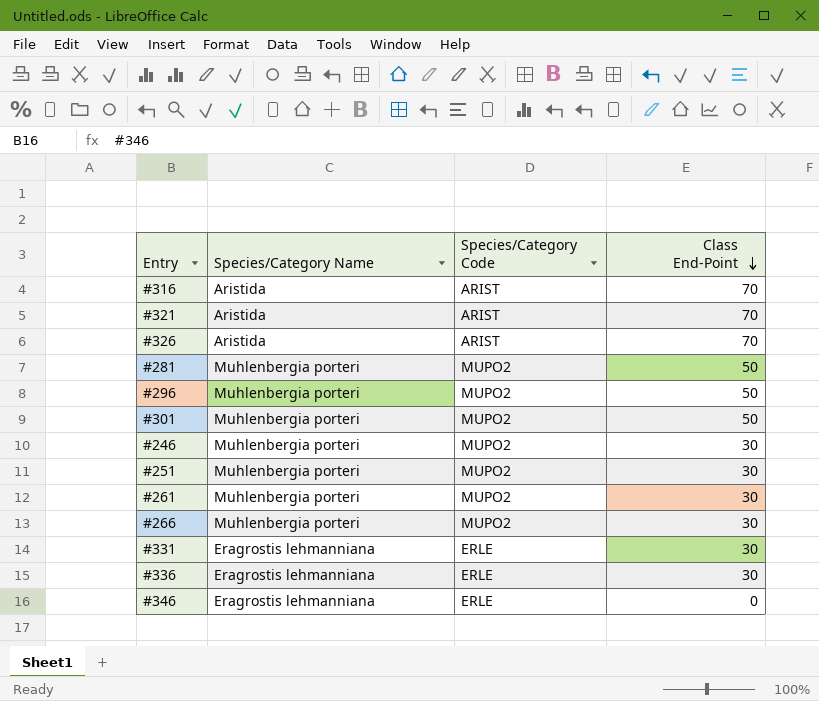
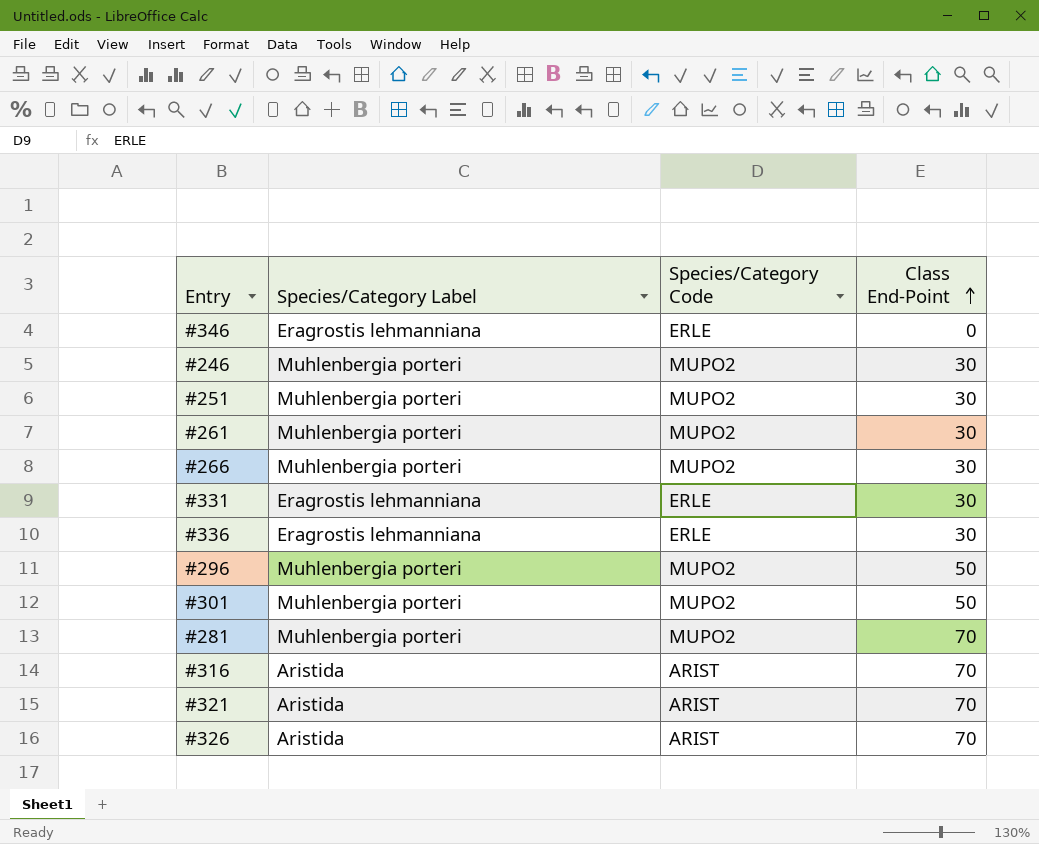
row order: Class End-Point descending -> Class End-Point ascending
column name: Species/Category Name -> Species/Category Label
#281 | Class End-Point: 50 -> 70

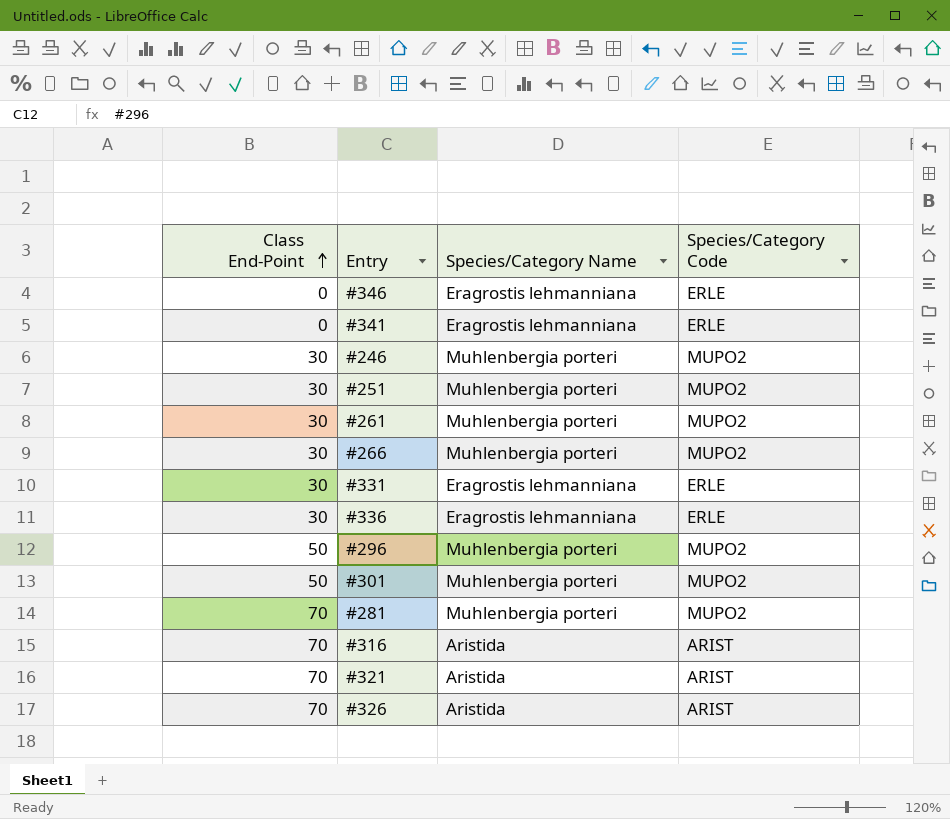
column Class End-Point | position: 4 -> 1
column name: Species/Category Label -> Species/Category Name
row #341: none -> 0 | Eragrostis lehmanniana | ERLE

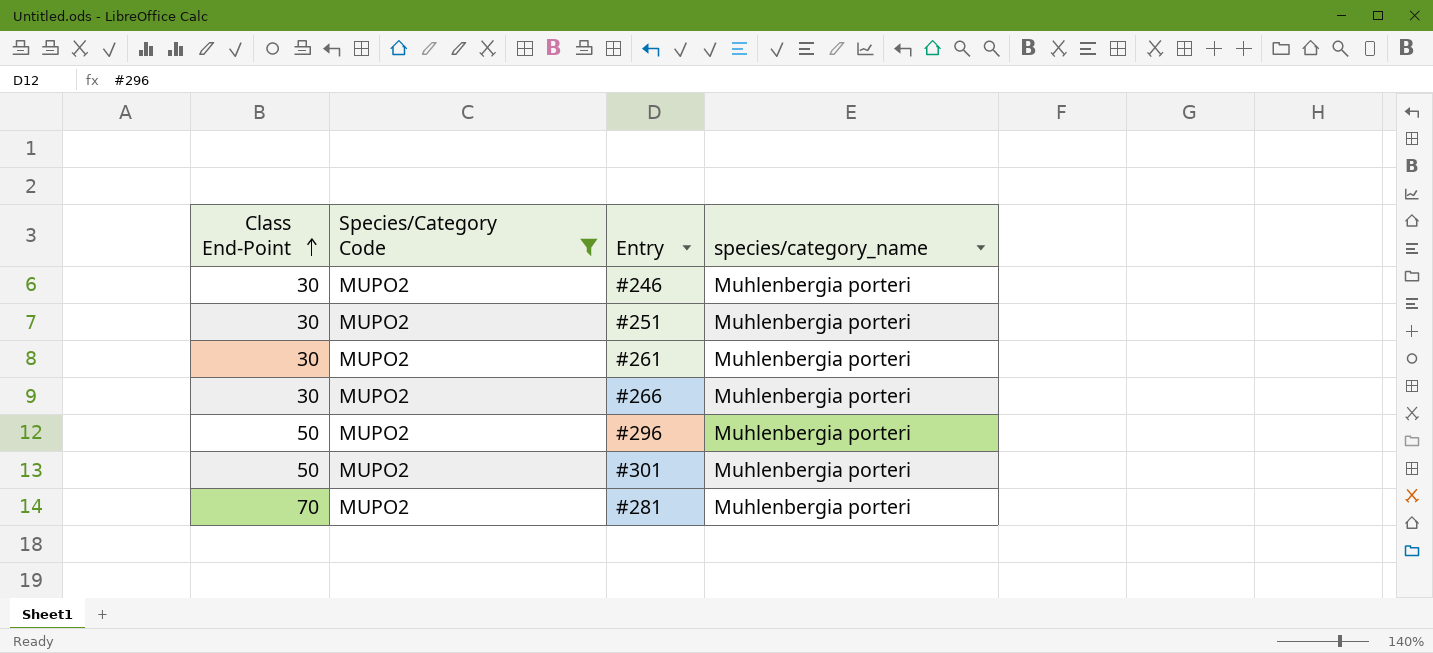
filter: none -> Species/Category Code = MUPO2
column Species/Category Code | position: 4 -> 2
column name: Species/Category Name -> species/category_name

